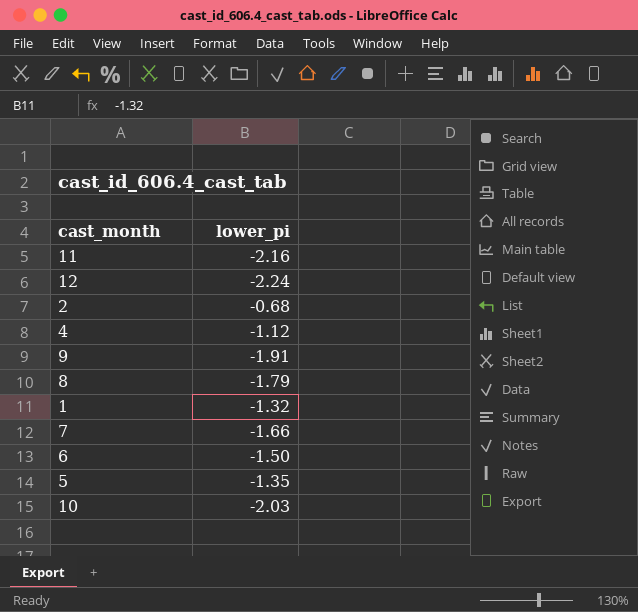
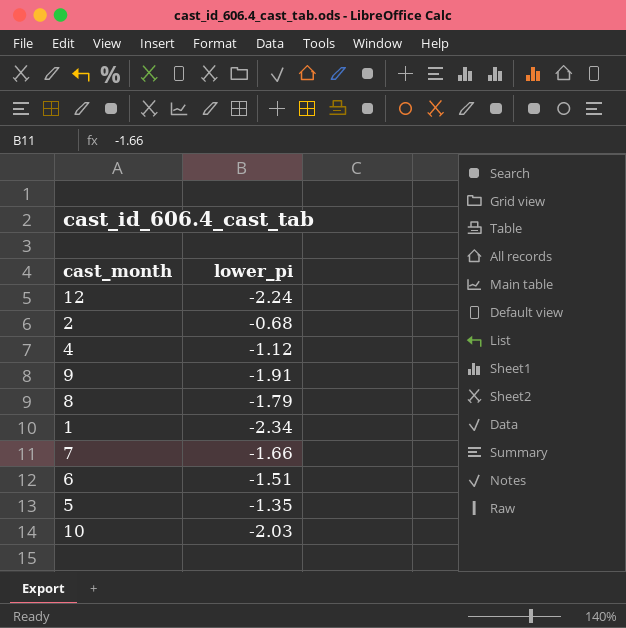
row 11: -2.16 -> none
1 | lower_pi: -1.32 -> -2.34
6 | lower_pi: -1.50 -> -1.51

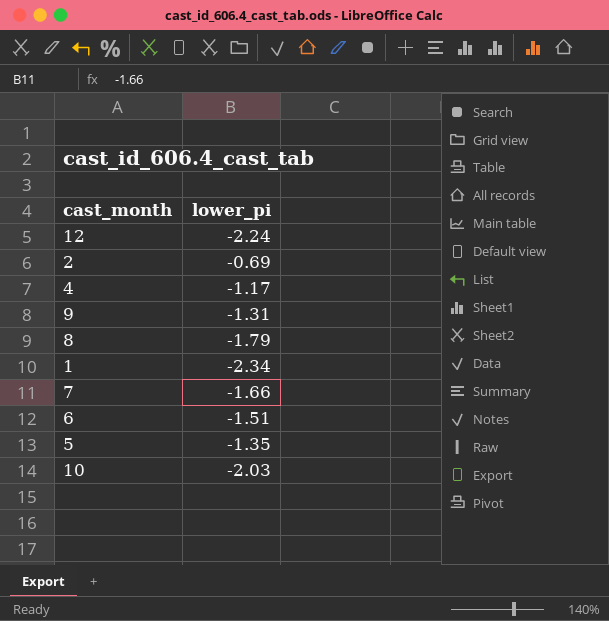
2 | lower_pi: -0.68 -> -0.69
4 | lower_pi: -1.12 -> -1.17
9 | lower_pi: -1.91 -> -1.31

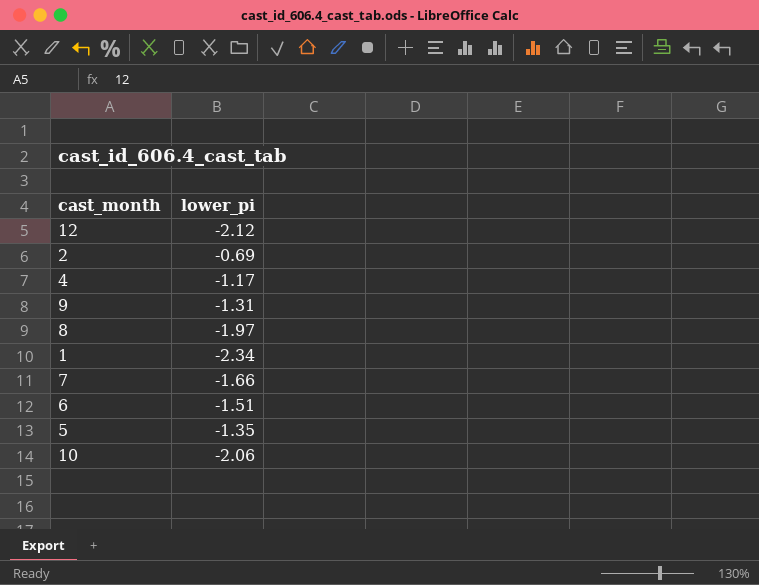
12 | lower_pi: -2.24 -> -2.12
8 | lower_pi: -1.79 -> -1.97
10 | lower_pi: -2.03 -> -2.06

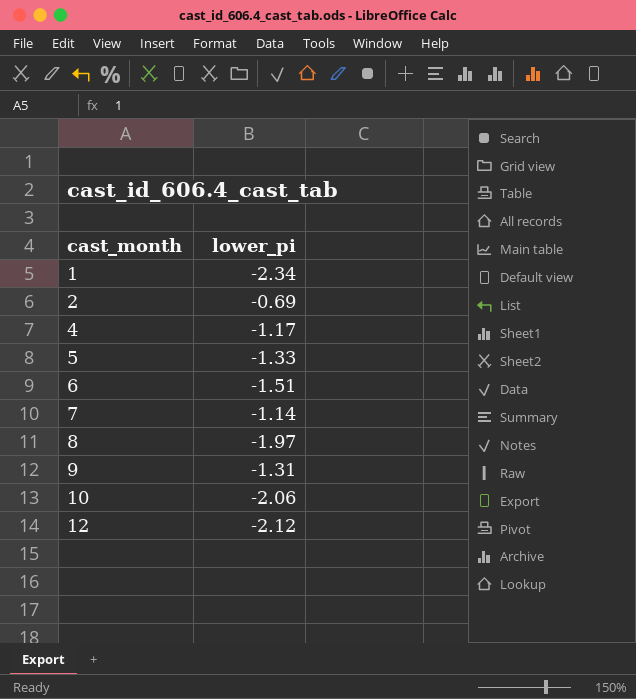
row order: none -> cast_month ascending
5 | lower_pi: -1.35 -> -1.33
7 | lower_pi: -1.66 -> -1.14

